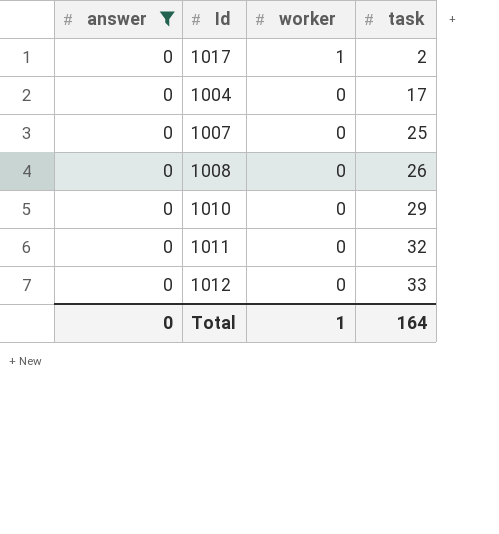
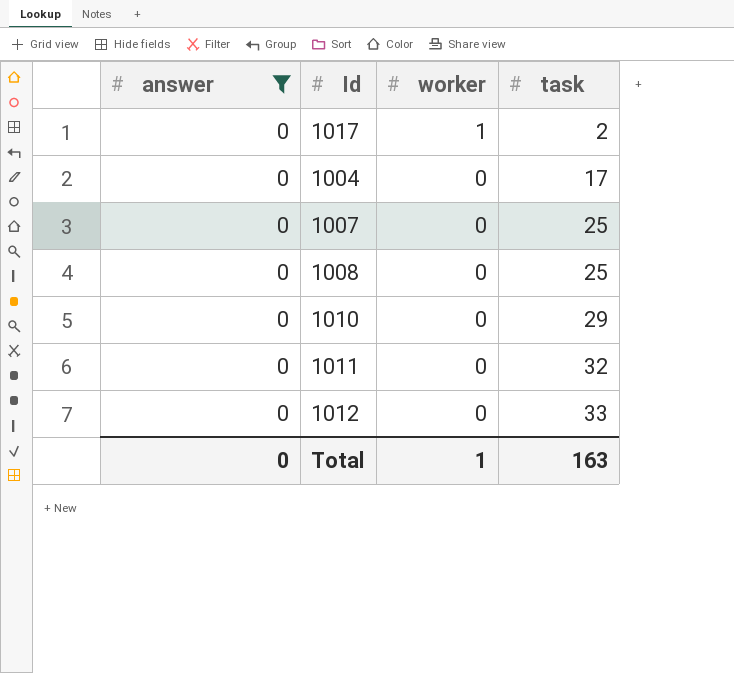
1008 | task: 26 -> 25
Total | task: 164 -> 163

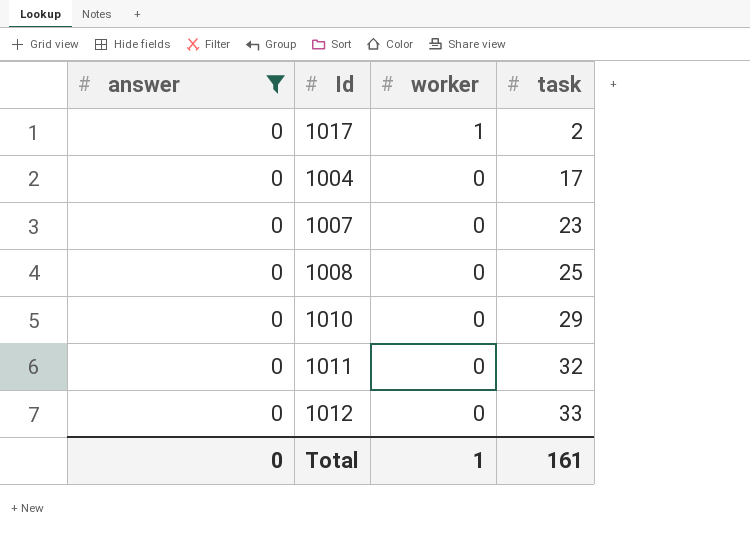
1007 | task: 25 -> 23
Total | task: 163 -> 161

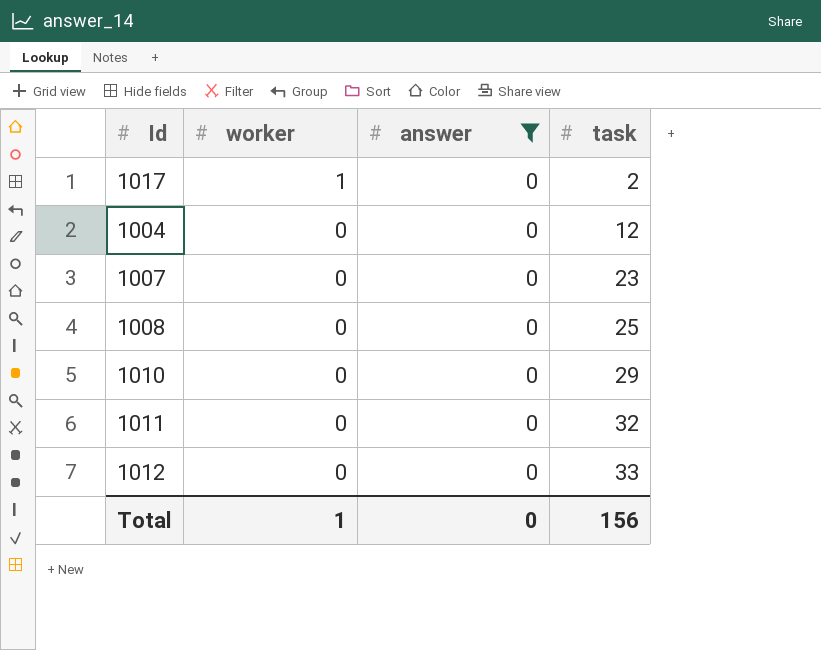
column answer | position: 1 -> 3
1004 | task: 17 -> 12
Total | task: 161 -> 156

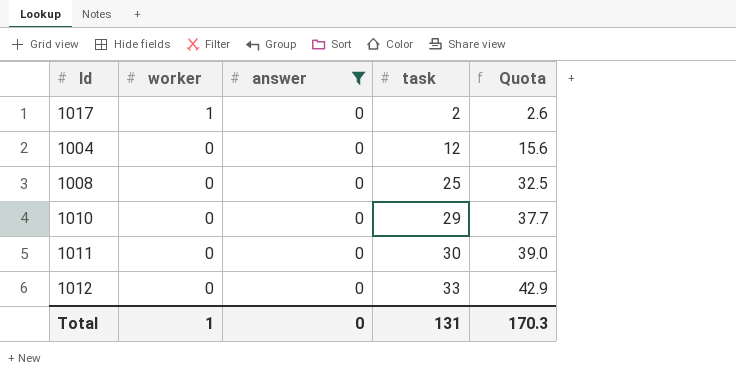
column Quota | formula: none -> [task] * 1.3
row 1007: 0 | 0 | 23 -> none
1011 | task: 32 -> 30
Total | task: 156 -> 131

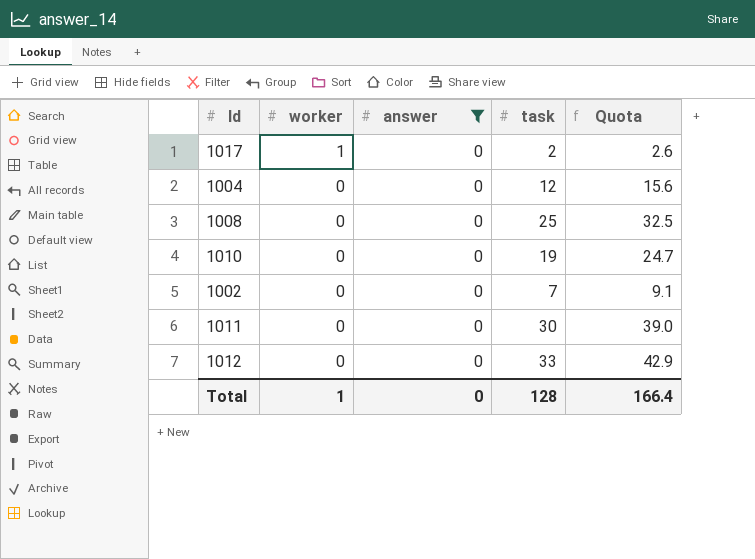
1010 | task: 29 -> 19
1010 | Quota: 37.7 -> 24.7
row 1002: none -> 0 | 0 | 7 | 9.1
Total | task: 131 -> 128
Total | Quota: 170.3 -> 166.4

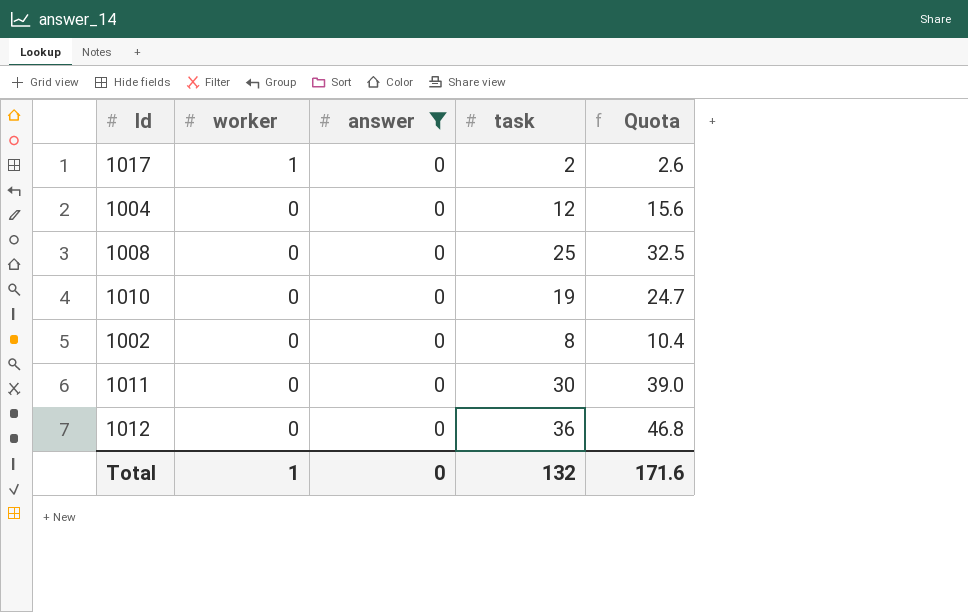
1002 | task: 7 -> 8
1002 | Quota: 9.1 -> 10.4
1012 | task: 33 -> 36
1012 | Quota: 42.9 -> 46.8
Total | task: 128 -> 132
Total | Quota: 166.4 -> 171.6

